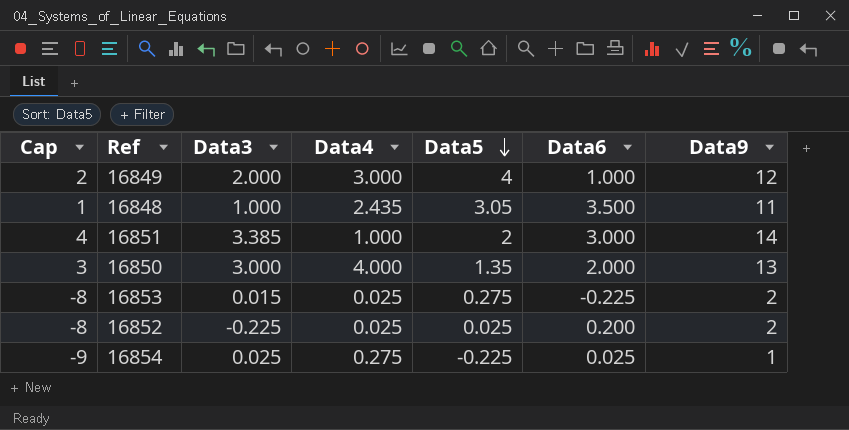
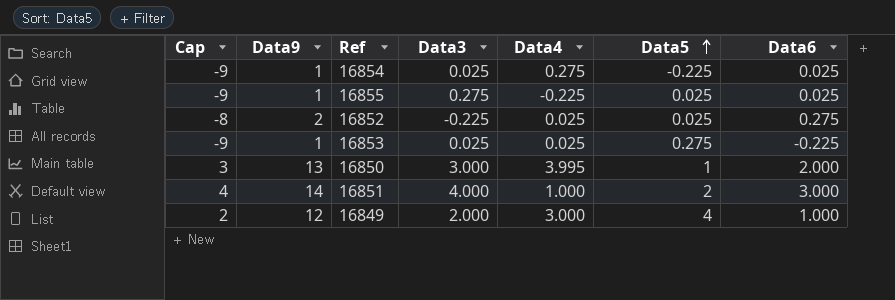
row order: Data5 descending -> Data5 ascending
column Data9 | position: 7 -> 2
row 16848: 1 | 1.000 | 2.435 | 3.05 | 3.500 | 11 -> none
row 16855: none -> -9 | 1 | 0.275 | -0.225 | 0.025 | 0.025
16852 | Data6: 0.200 -> 0.275
16853 | Cap: -8 -> -9
16853 | Data9: 2 -> 1
16853 | Data3: 0.015 -> 0.025
16850 | Data4: 4.000 -> 3.995
16850 | Data5: 1.35 -> 1
16851 | Data3: 3.385 -> 4.000

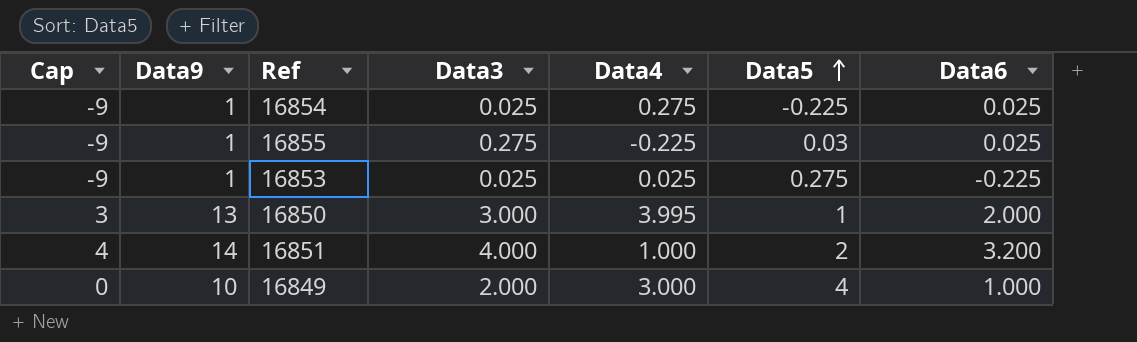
row 16852: -8 | 2 | -0.225 | 0.025 | 0.025 | 0.275 -> none
16855 | Data5: 0.025 -> 0.03
16851 | Data6: 3.000 -> 3.200
16849 | Cap: 2 -> 0
16849 | Data9: 12 -> 10

